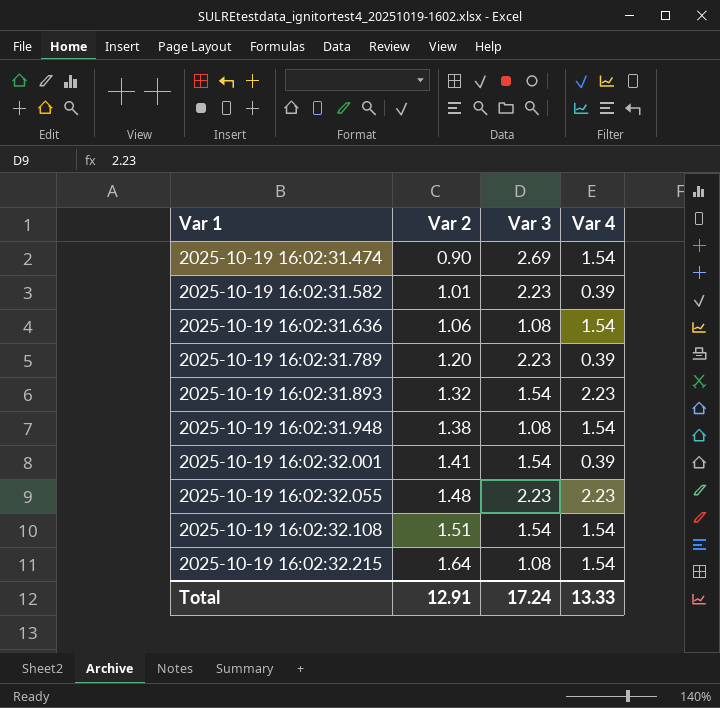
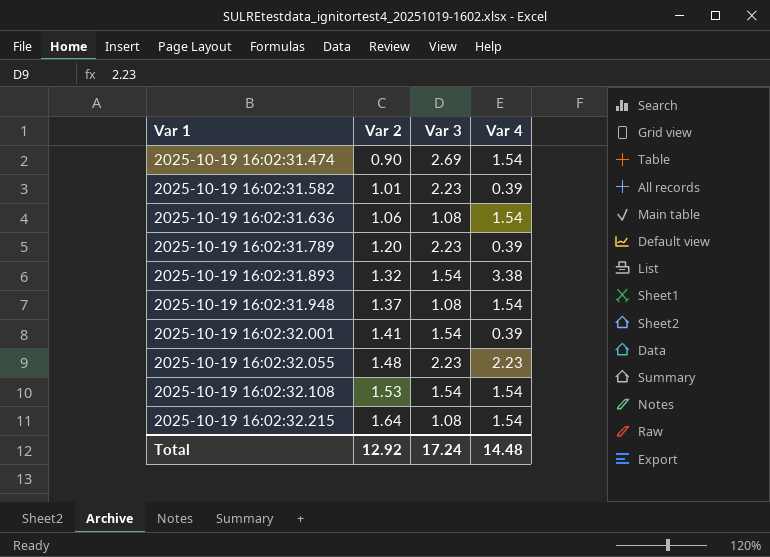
2025-10-19 16:02:31.893 | Var 4: 2.23 -> 3.38
2025-10-19 16:02:31.948 | Var 2: 1.38 -> 1.37
2025-10-19 16:02:32.108 | Var 2: 1.51 -> 1.53
Total | Var 2: 12.91 -> 12.92
Total | Var 4: 13.33 -> 14.48

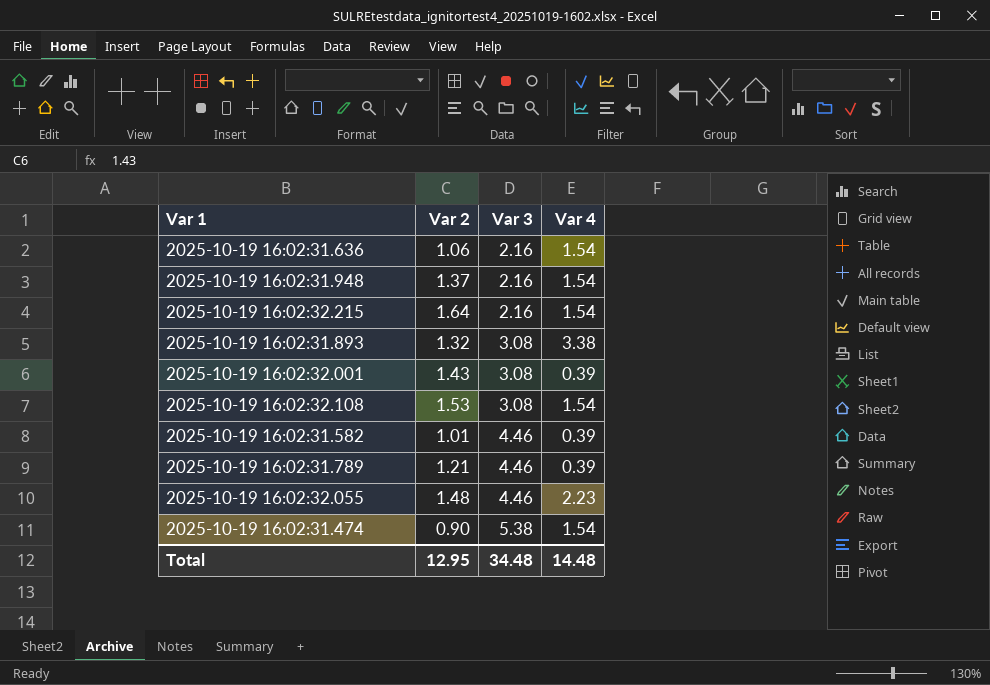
row order: Var 1 ascending -> Var 3 ascending
2025-10-19 16:02:31.636 | Var 3: 1.08 -> 2.16
2025-10-19 16:02:31.948 | Var 3: 1.08 -> 2.16
2025-10-19 16:02:32.215 | Var 3: 1.08 -> 2.16
2025-10-19 16:02:31.893 | Var 3: 1.54 -> 3.08
2025-10-19 16:02:32.001 | Var 2: 1.41 -> 1.43
2025-10-19 16:02:32.001 | Var 3: 1.54 -> 3.08
2025-10-19 16:02:32.108 | Var 3: 1.54 -> 3.08
2025-10-19 16:02:31.582 | Var 3: 2.23 -> 4.46
2025-10-19 16:02:31.789 | Var 2: 1.20 -> 1.21
2025-10-19 16:02:31.789 | Var 3: 2.23 -> 4.46
2025-10-19 16:02:32.055 | Var 3: 2.23 -> 4.46
2025-10-19 16:02:31.474 | Var 3: 2.69 -> 5.38
Total | Var 2: 12.92 -> 12.95
Total | Var 3: 17.24 -> 34.48

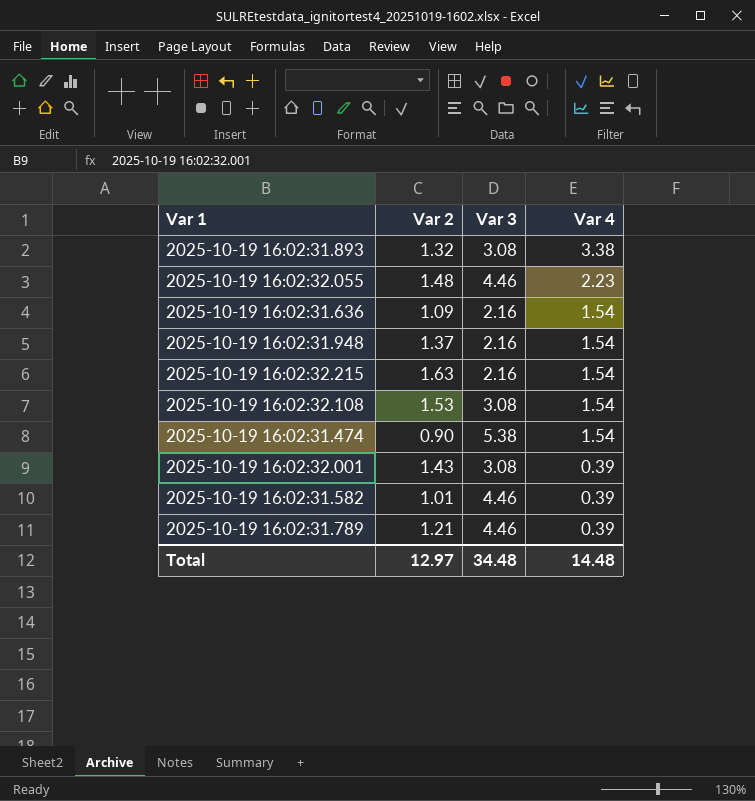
row order: Var 3 ascending -> Var 4 descending
2025-10-19 16:02:31.636 | Var 2: 1.06 -> 1.09
2025-10-19 16:02:32.215 | Var 2: 1.64 -> 1.63
Total | Var 2: 12.95 -> 12.97

